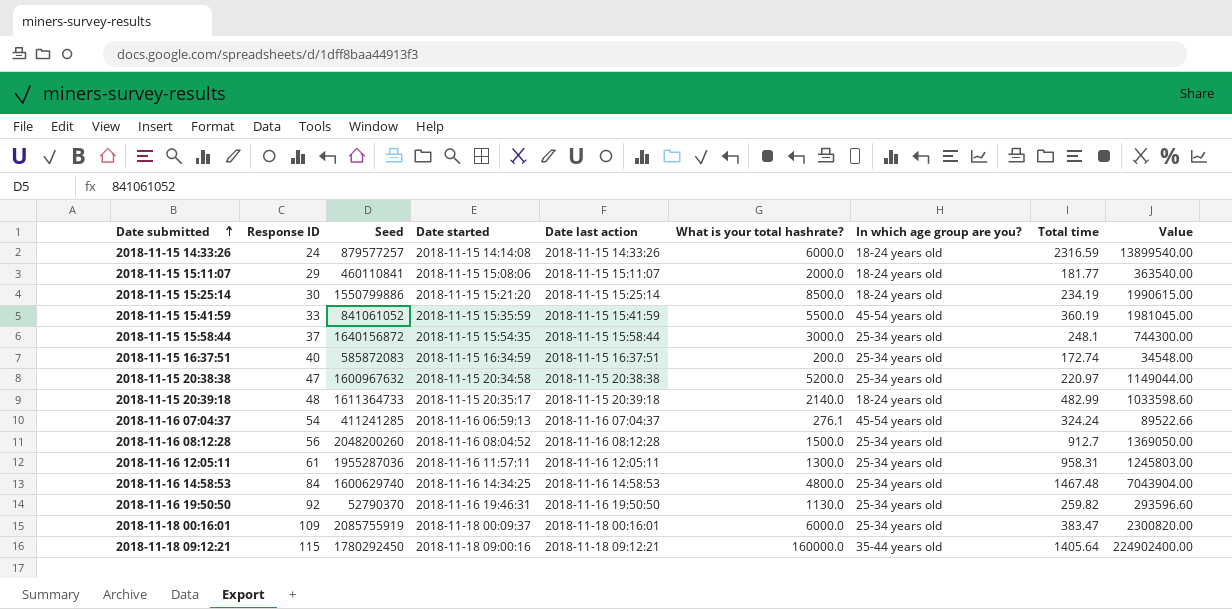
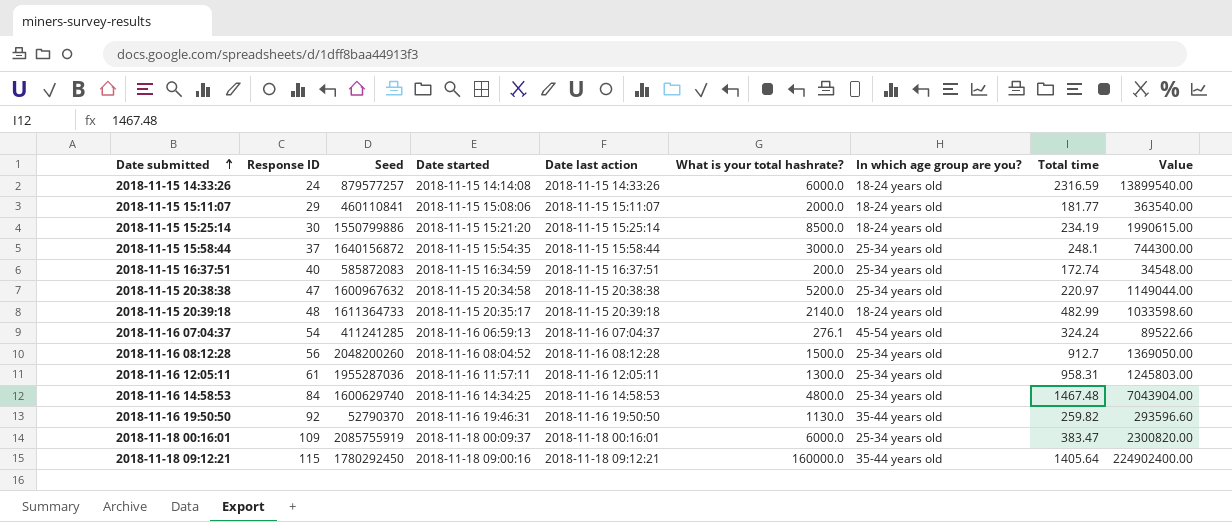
row 2018-11-15 15:41:59: 33 | 841061052 | 2018-11-15 15:35:59 | 2018-11-15 15:41:59 | 5500.0 | 45-54 years old | 360.19 | 1981045.00 -> none
2018-11-16 19:50:50 | In which age group are you?: 25-34 years old -> 35-44 years old

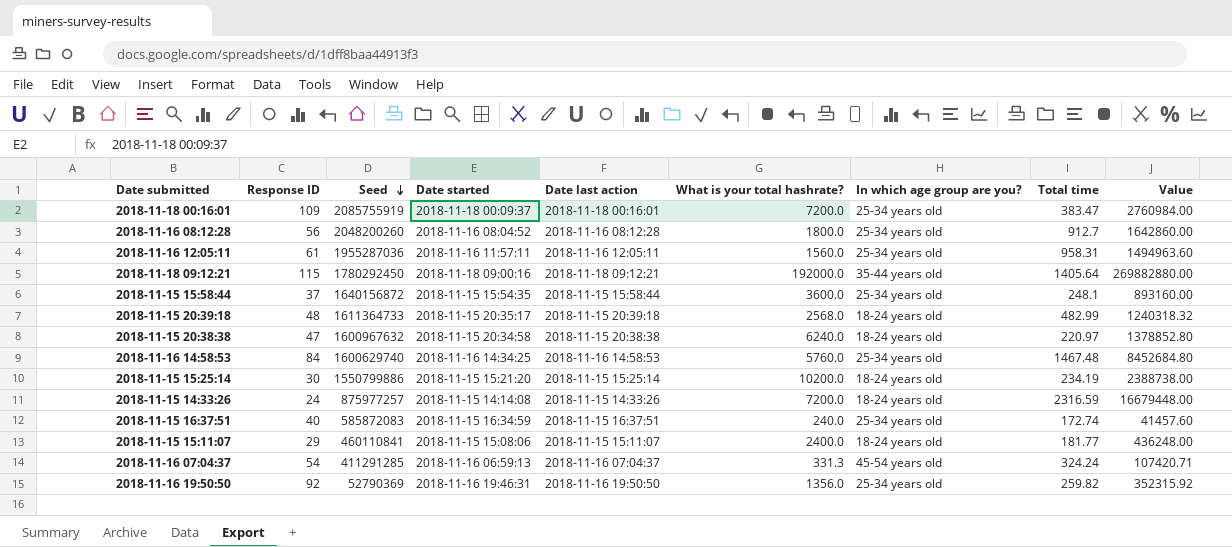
row order: Date submitted ascending -> Seed descending
2018-11-18 00:16:01 | What is your total hashrate?: 6000.0 -> 7200.0
2018-11-18 00:16:01 | Value: 2300820.00 -> 2760984.00
2018-11-16 08:12:28 | What is your total hashrate?: 1500.0 -> 1800.0
2018-11-16 08:12:28 | Value: 1369050.00 -> 1642860.00
2018-11-16 12:05:11 | What is your total hashrate?: 1300.0 -> 1560.0
2018-11-16 12:05:11 | Value: 1245803.00 -> 1494963.60
2018-11-18 09:12:21 | What is your total hashrate?: 160000.0 -> 192000.0
2018-11-18 09:12:21 | Value: 224902400.00 -> 269882880.00
2018-11-15 15:58:44 | What is your total hashrate?: 3000.0 -> 3600.0
2018-11-15 15:58:44 | Value: 744300.00 -> 893160.00
2018-11-15 20:39:18 | What is your total hashrate?: 2140.0 -> 2568.0
2018-11-15 20:39:18 | Value: 1033598.60 -> 1240318.32
2018-11-15 20:38:38 | What is your total hashrate?: 5200.0 -> 6240.0
2018-11-15 20:38:38 | In which age group are you?: 25-34 years old -> 18-24 years old
2018-11-15 20:38:38 | Value: 1149044.00 -> 1378852.80
2018-11-16 14:58:53 | What is your total hashrate?: 4800.0 -> 5760.0
2018-11-16 14:58:53 | Value: 7043904.00 -> 8452684.80
2018-11-15 15:25:14 | What is your total hashrate?: 8500.0 -> 10200.0
2018-11-15 15:25:14 | Value: 1990615.00 -> 2388738.00
2018-11-15 14:33:26 | Seed: 879577257 -> 875977257
2018-11-15 14:33:26 | What is your total hashrate?: 6000.0 -> 7200.0
2018-11-15 14:33:26 | Value: 13899540.00 -> 16679448.00
2018-11-15 16:37:51 | What is your total hashrate?: 200.0 -> 240.0
2018-11-15 16:37:51 | Value: 34548.00 -> 41457.60
2018-11-15 15:11:07 | What is your total hashrate?: 2000.0 -> 2400.0
2018-11-15 15:11:07 | Value: 363540.00 -> 436248.00
2018-11-16 07:04:37 | Seed: 411241285 -> 411291285
2018-11-16 07:04:37 | What is your total hashrate?: 276.1 -> 331.3
2018-11-16 07:04:37 | Value: 89522.66 -> 107420.71
2018-11-16 19:50:50 | Seed: 52790370 -> 52790369
2018-11-16 19:50:50 | What is your total hashrate?: 1130.0 -> 1356.0
2018-11-16 19:50:50 | In which age group are you?: 35-44 years old -> 25-34 years old
2018-11-16 19:50:50 | Value: 293596.60 -> 352315.92

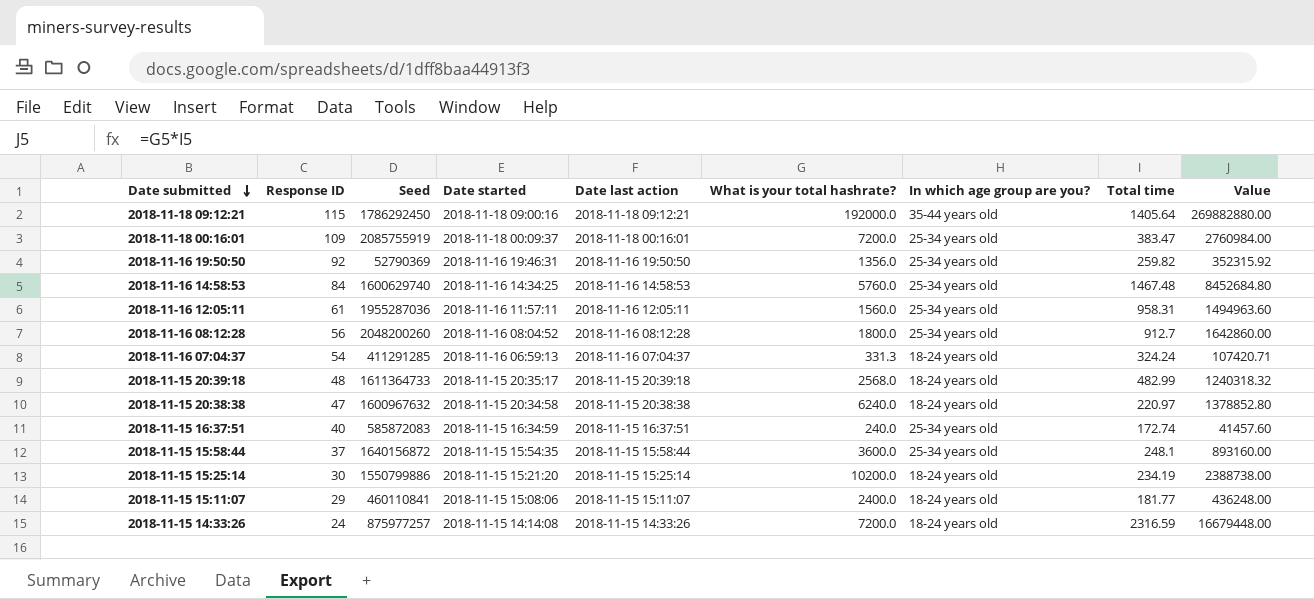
row order: Seed descending -> Date submitted descending
2018-11-18 09:12:21 | Seed: 1780292450 -> 1786292450
2018-11-16 07:04:37 | In which age group are you?: 45-54 years old -> 18-24 years old

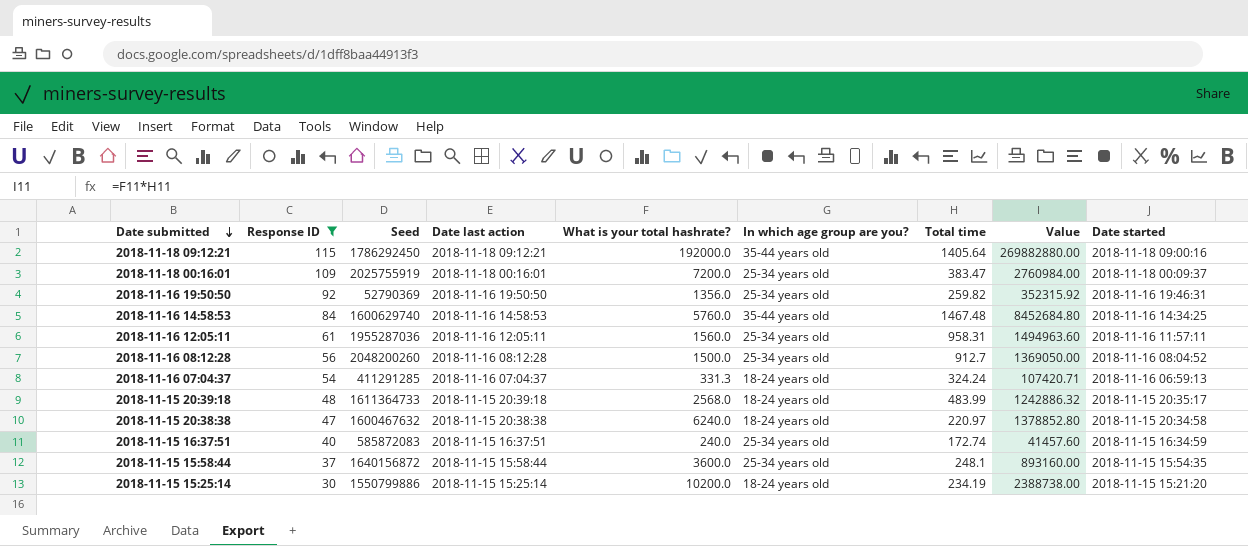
filter: none -> Response ID >= 30
column Date started | position: 4 -> 9
2018-11-18 00:16:01 | Seed: 2085755919 -> 2025755919
2018-11-16 14:58:53 | In which age group are you?: 25-34 years old -> 35-44 years old
2018-11-16 08:12:28 | What is your total hashrate?: 1800.0 -> 1500.0
2018-11-16 08:12:28 | Value: 1642860.00 -> 1369050.00
2018-11-15 20:39:18 | Total time: 482.99 -> 483.99
2018-11-15 20:39:18 | Value: 1240318.32 -> 1242886.32
2018-11-15 20:38:38 | Seed: 1600967632 -> 1600467632

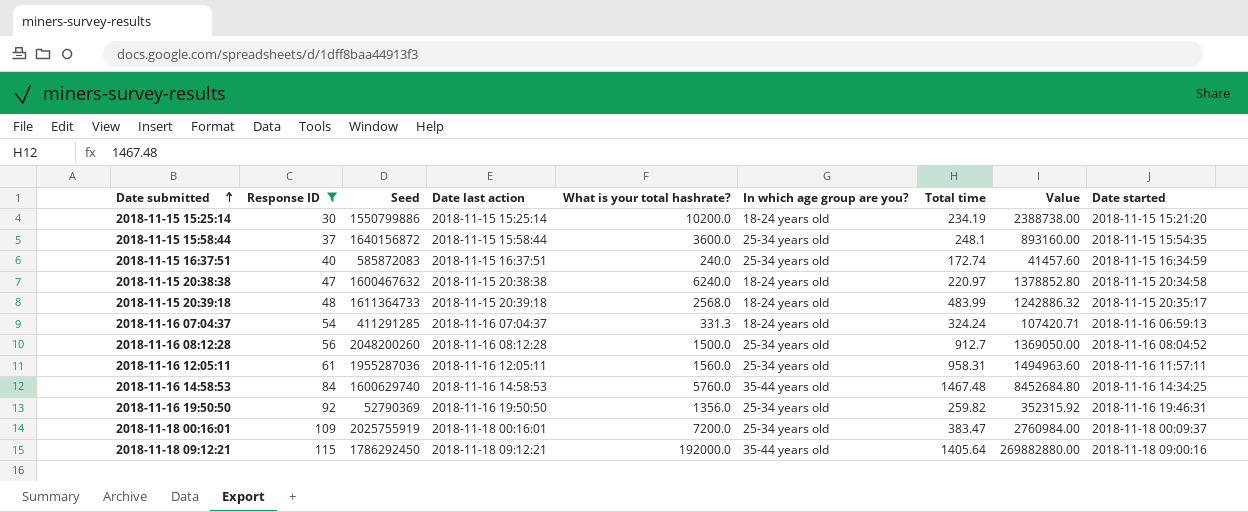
row order: Date submitted descending -> Date submitted ascending

